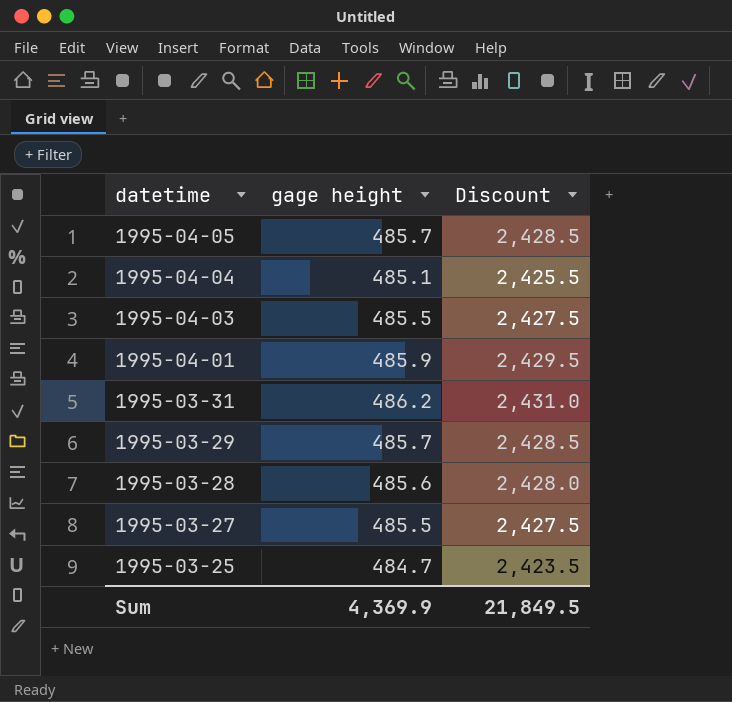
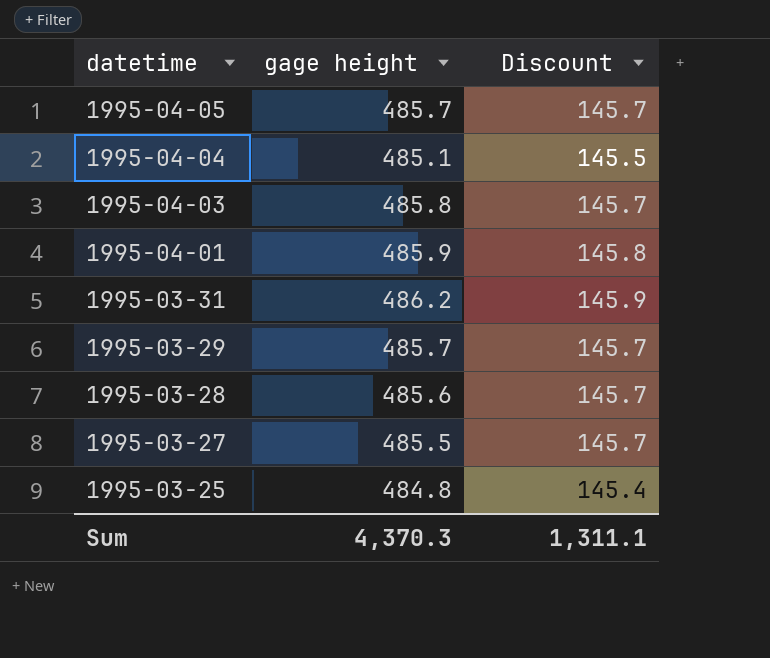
column Discount | formula: [gage height] * 5 -> [gage height] * 0.3
1995-04-03 | gage height: 485.5 -> 485.8
1995-03-25 | gage height: 484.7 -> 484.8
Sum | gage height: 4,369.9 -> 4,370.3
Sum | Discount: 21,849.5 -> 1,311.1

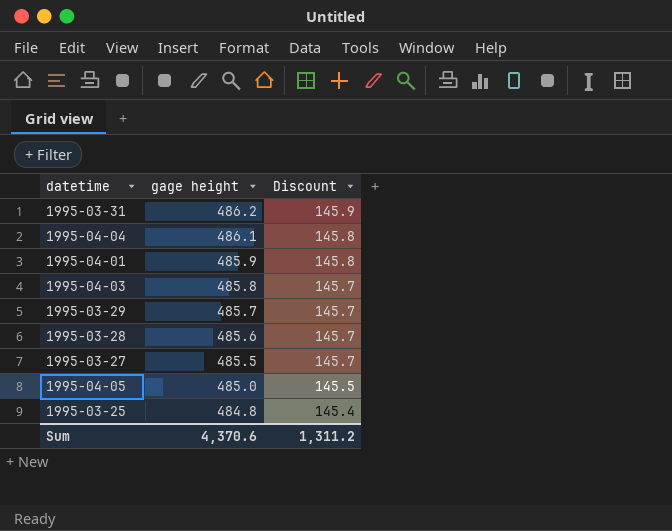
row order: datetime descending -> gage height descending
1995-04-04 | gage height: 485.1 -> 486.1
1995-04-04 | Discount: 145.5 -> 145.8
1995-04-05 | gage height: 485.7 -> 485.0
1995-04-05 | Discount: 145.7 -> 145.5
Sum | gage height: 4,370.3 -> 4,370.6
Sum | Discount: 1,311.1 -> 1,311.2

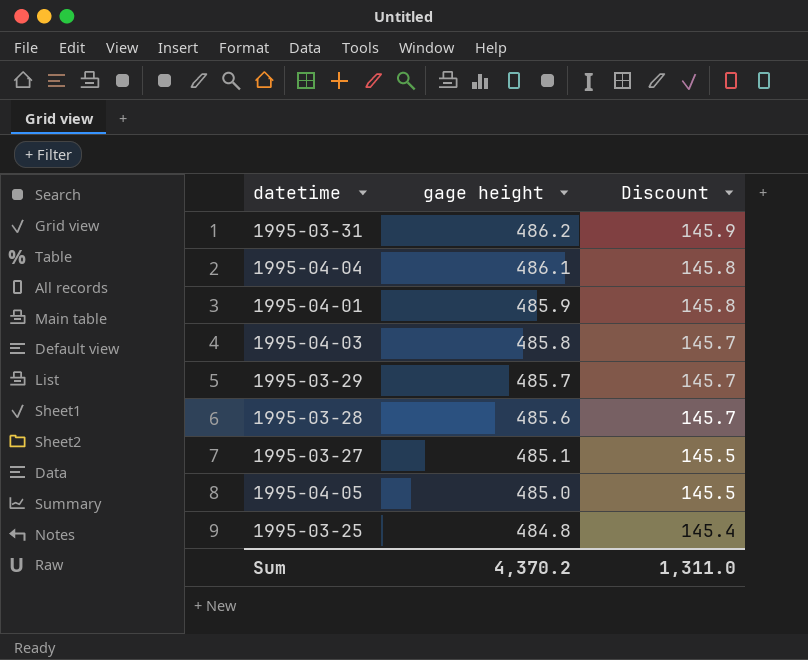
1995-03-27 | gage height: 485.5 -> 485.1
1995-03-27 | Discount: 145.7 -> 145.5
Sum | gage height: 4,370.6 -> 4,370.2
Sum | Discount: 1,311.2 -> 1,311.0

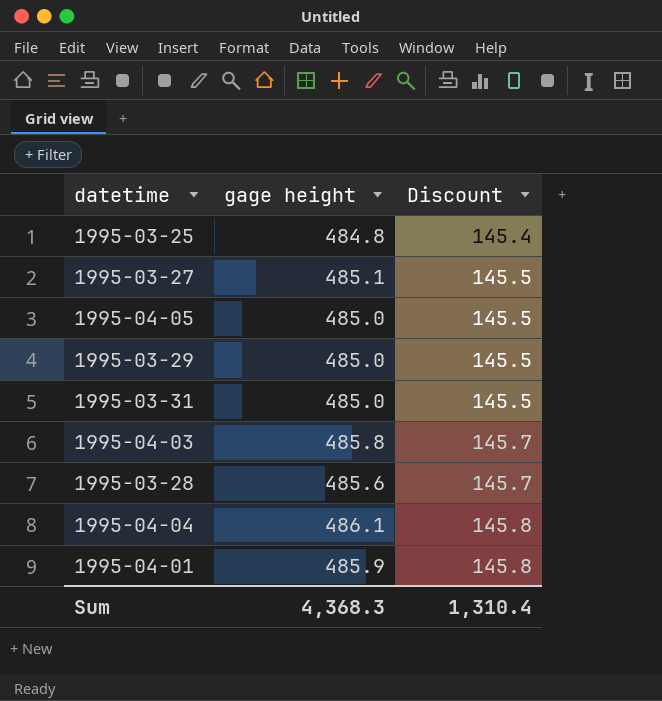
row order: gage height descending -> Discount ascending
1995-03-29 | gage height: 485.7 -> 485.0
1995-03-29 | Discount: 145.7 -> 145.5
1995-03-31 | gage height: 486.2 -> 485.0
1995-03-31 | Discount: 145.9 -> 145.5
Sum | gage height: 4,370.2 -> 4,368.3
Sum | Discount: 1,311.0 -> 1,310.4

